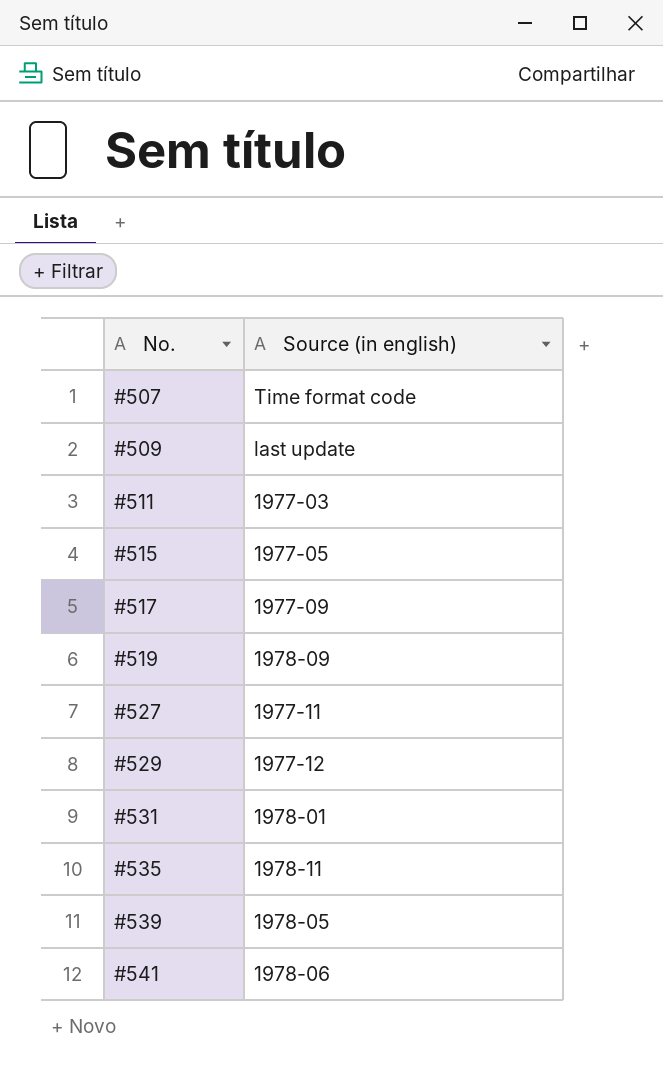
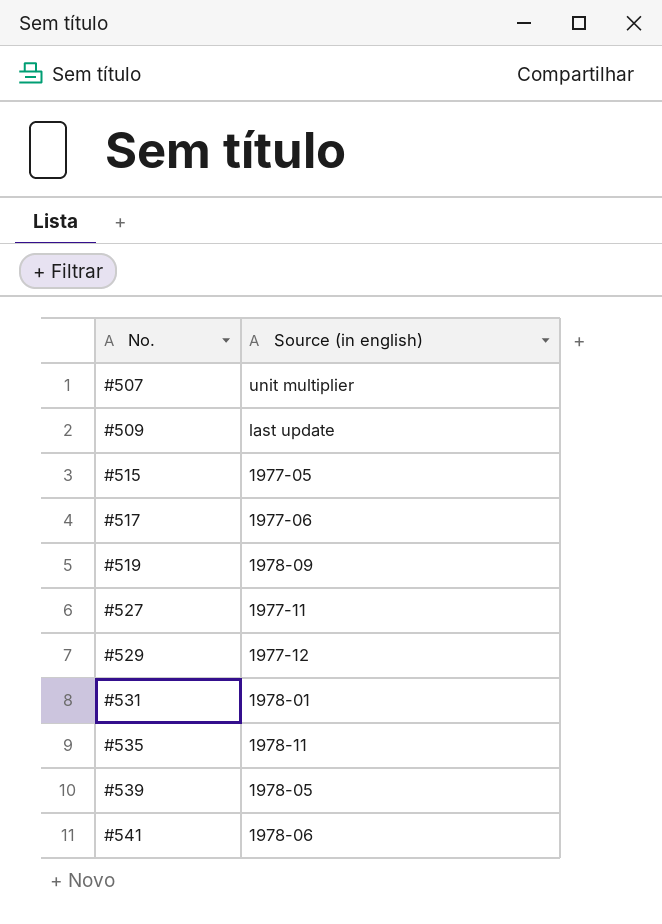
row #511: 1977-03 -> none
#507 | Source (in english): Time format code -> unit multiplier
#517 | Source (in english): 1977-09 -> 1977-06

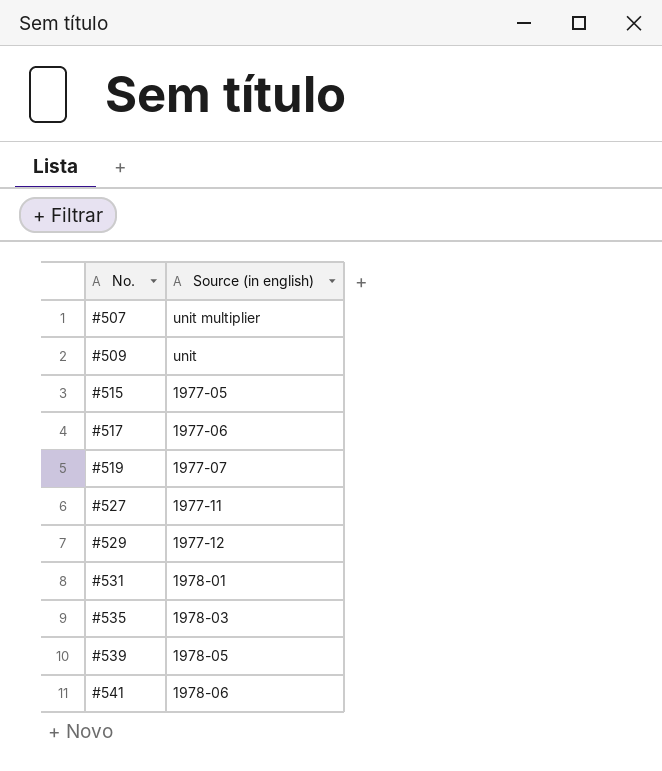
#509 | Source (in english): last update -> unit
#519 | Source (in english): 1978-09 -> 1977-07
#535 | Source (in english): 1978-11 -> 1978-03

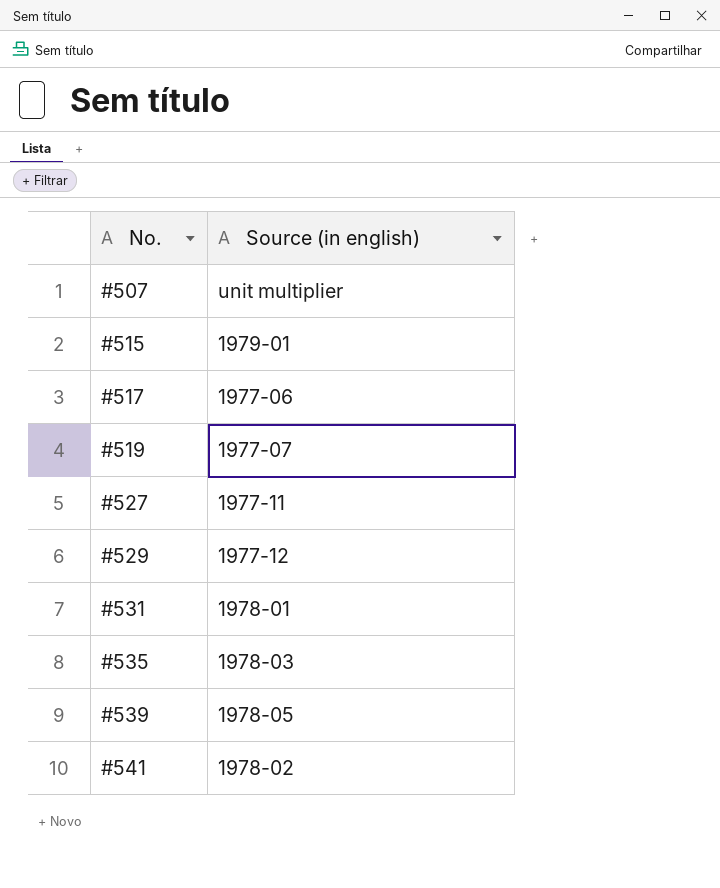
row #509: unit -> none
#515 | Source (in english): 1977-05 -> 1979-01
#541 | Source (in english): 1978-06 -> 1978-02

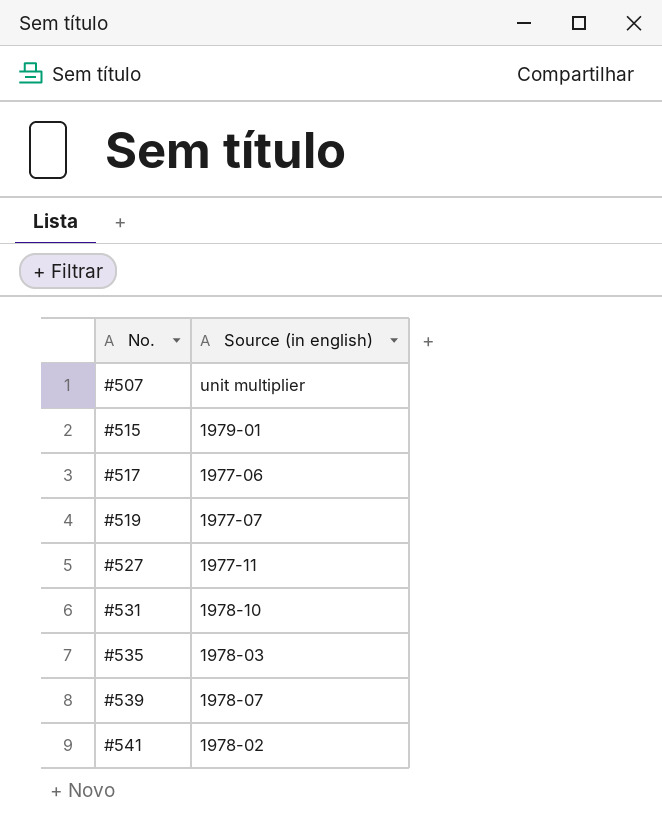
row #529: 1977-12 -> none
#531 | Source (in english): 1978-01 -> 1978-10
#539 | Source (in english): 1978-05 -> 1978-07

